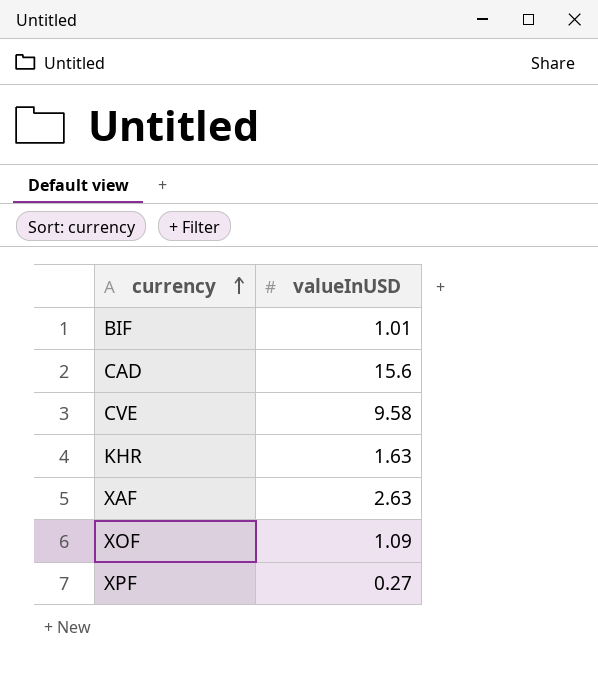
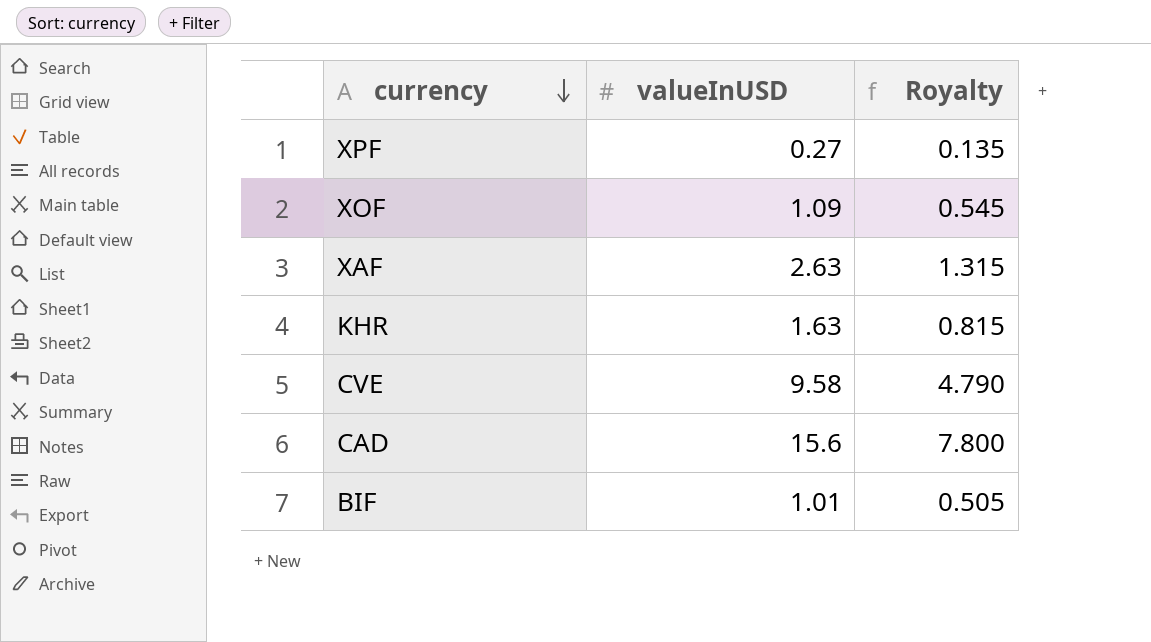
row order: currency ascending -> currency descending
column Royalty | formula: none -> [valueInUSD] * 0.5

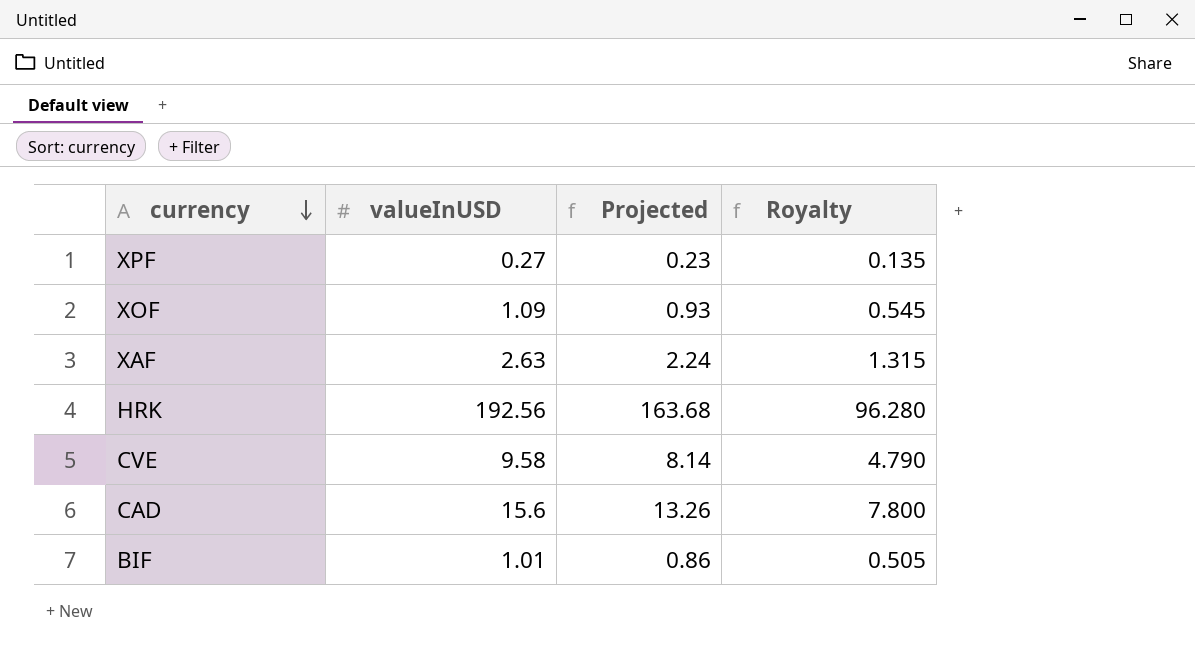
column Projected | formula: none -> [valueInUSD] * 0.85
row KHR: 1.63 | 0.815 -> none
row HRK: none -> 192.56 | 163.68 | 96.280

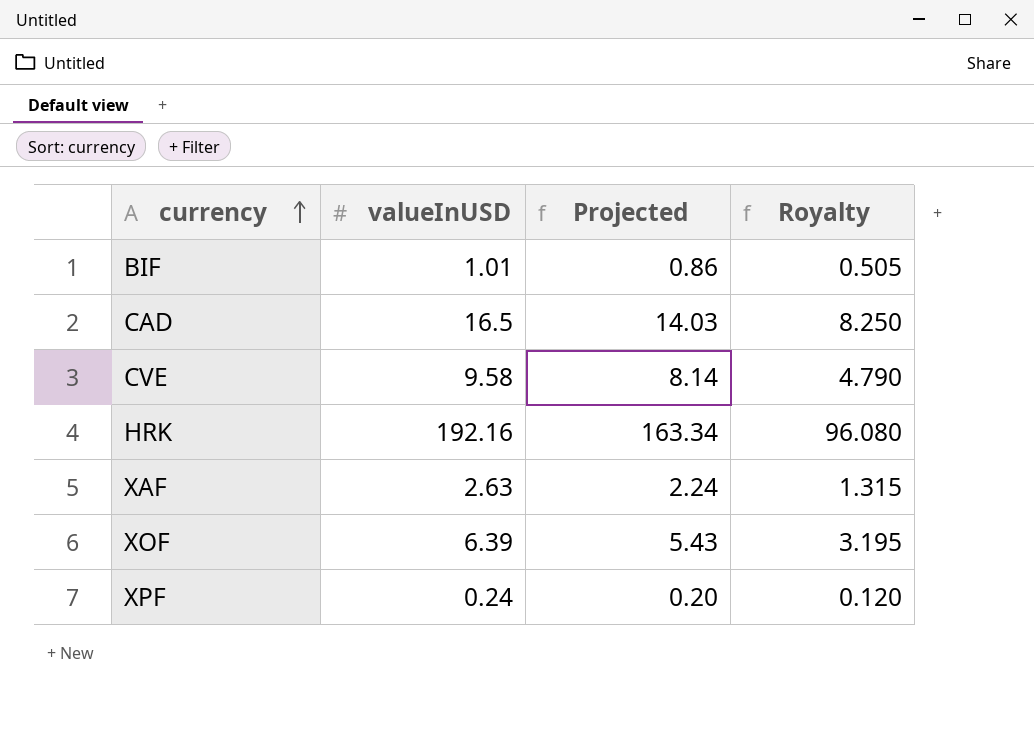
row order: currency descending -> currency ascending
CAD | valueInUSD: 15.6 -> 16.5
CAD | Projected: 13.26 -> 14.03
CAD | Royalty: 7.800 -> 8.250
HRK | valueInUSD: 192.56 -> 192.16
HRK | Projected: 163.68 -> 163.34
HRK | Royalty: 96.280 -> 96.080
XOF | valueInUSD: 1.09 -> 6.39
XOF | Projected: 0.93 -> 5.43
XOF | Royalty: 0.545 -> 3.195
XPF | valueInUSD: 0.27 -> 0.24
XPF | Projected: 0.23 -> 0.20
XPF | Royalty: 0.135 -> 0.120

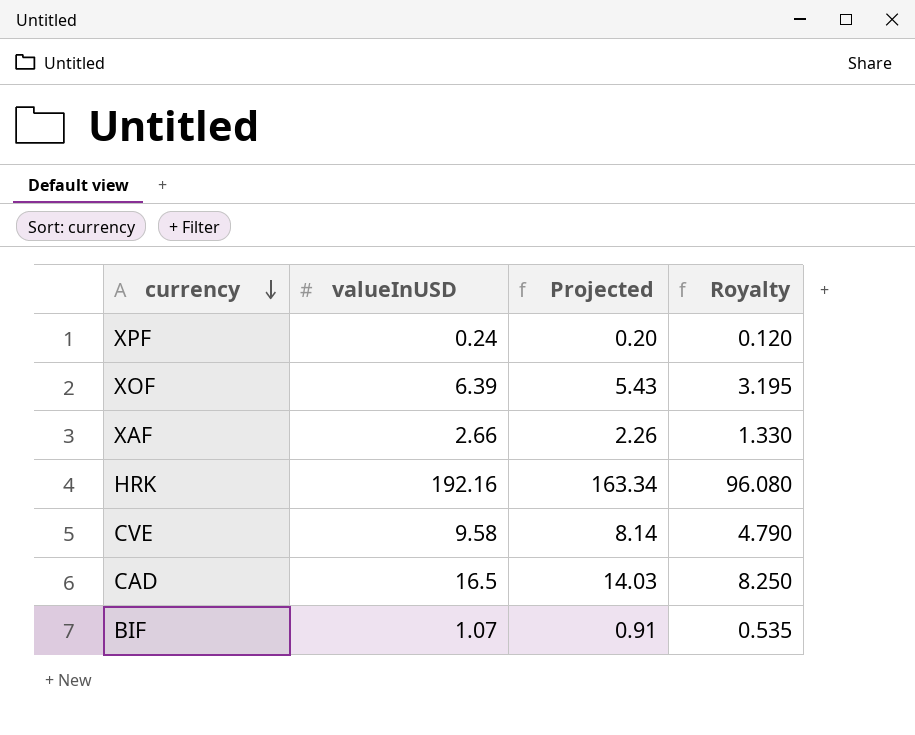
row order: currency ascending -> currency descending
XAF | valueInUSD: 2.63 -> 2.66
XAF | Projected: 2.24 -> 2.26
XAF | Royalty: 1.315 -> 1.330
BIF | valueInUSD: 1.01 -> 1.07
BIF | Projected: 0.86 -> 0.91
BIF | Royalty: 0.505 -> 0.535

